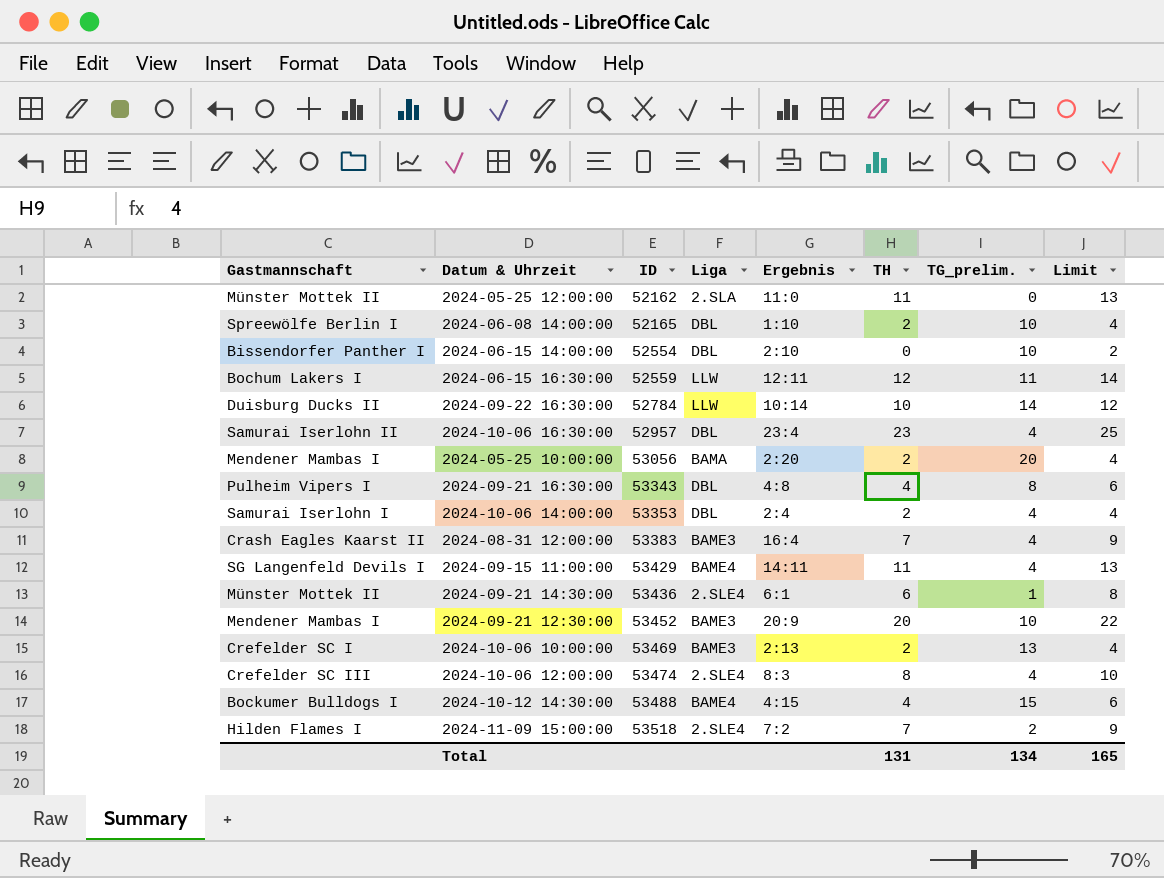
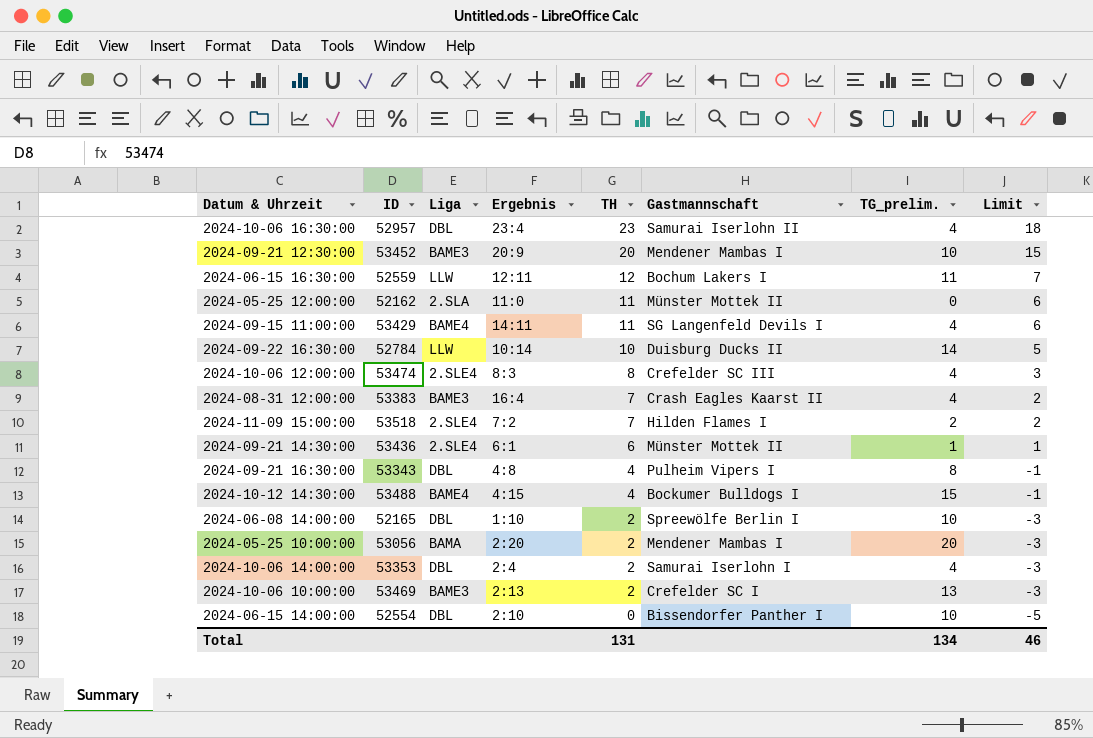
row order: ID ascending -> TH descending
column Gastmannschaft | position: 1 -> 6
column Limit | formula: [TH] + 2 -> [TH] - 5
Total | Limit: 165 -> 46

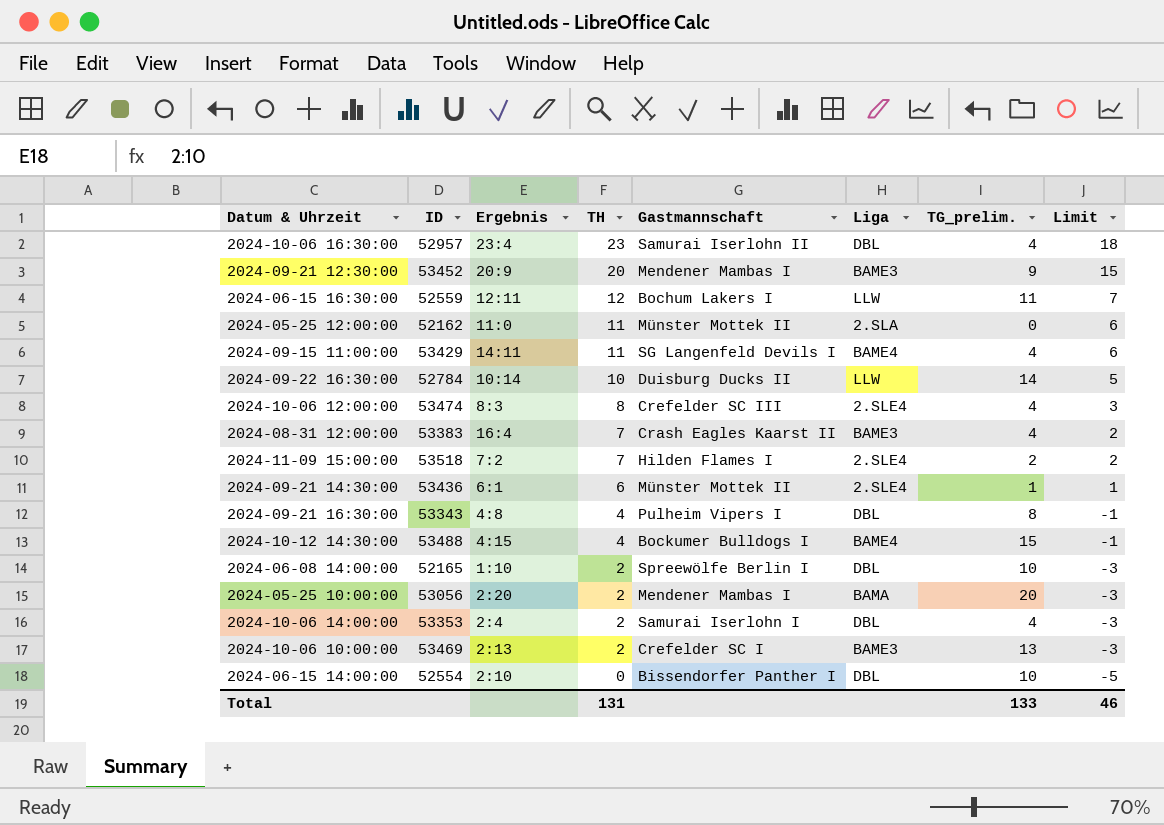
column Liga | position: 3 -> 6
2024-09-21 12:30:00 | TG_prelim.: 10 -> 9
Total | TG_prelim.: 134 -> 133

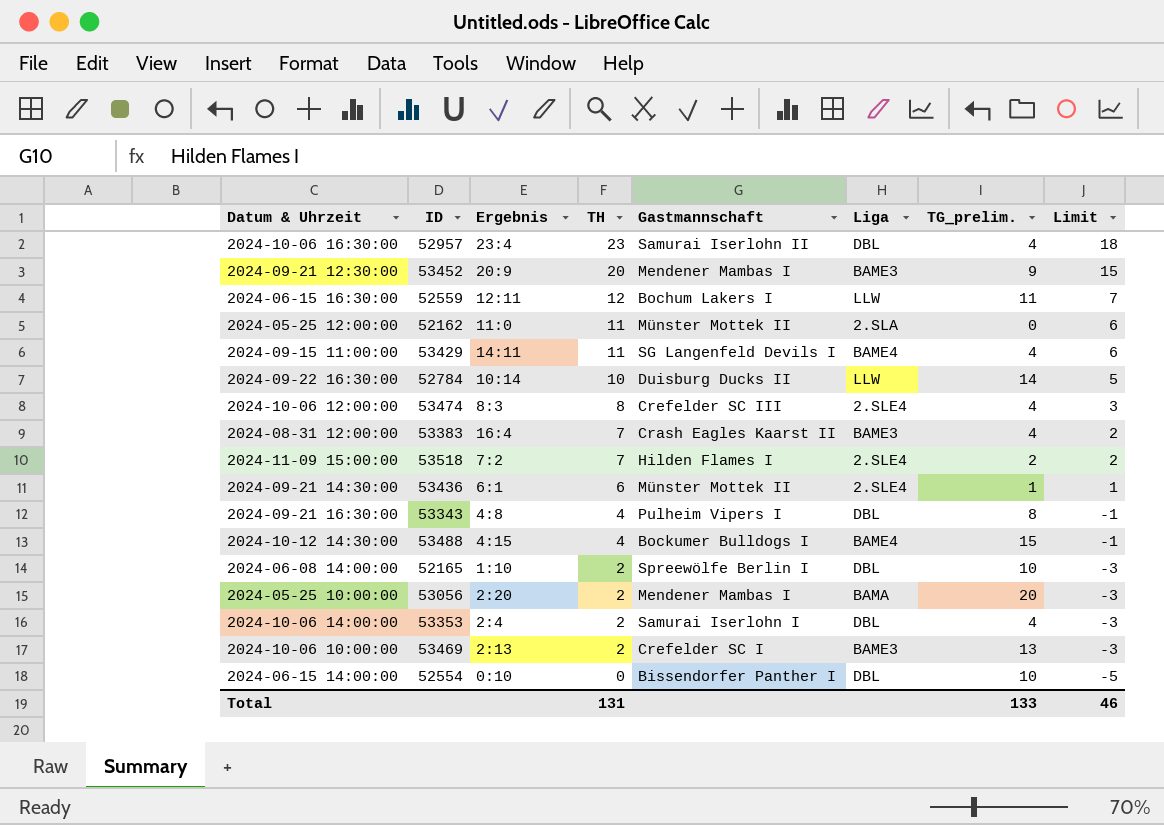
2024-06-15 14:00:00 | Ergebnis: 2:10 -> 0:10

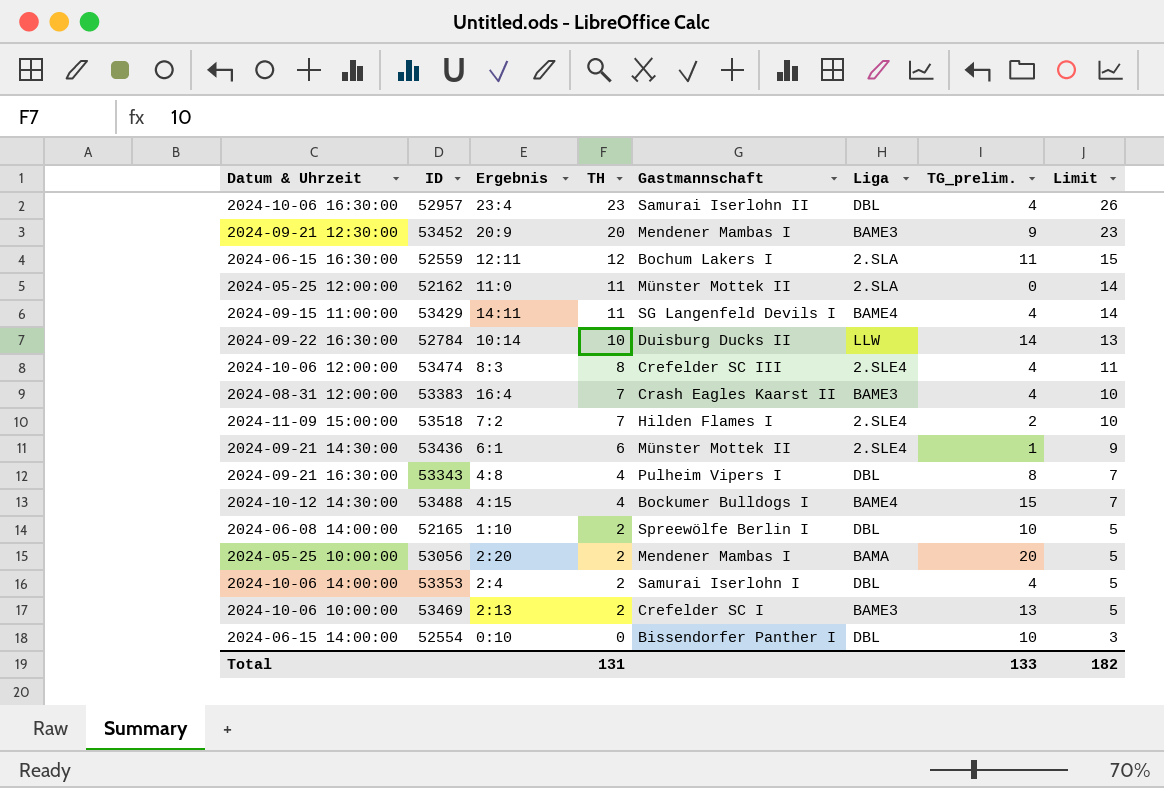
column Limit | formula: [TH] - 5 -> [TH] + 3
2024-06-15 16:30:00 | Liga: LLW -> 2.SLA
Total | Limit: 46 -> 182

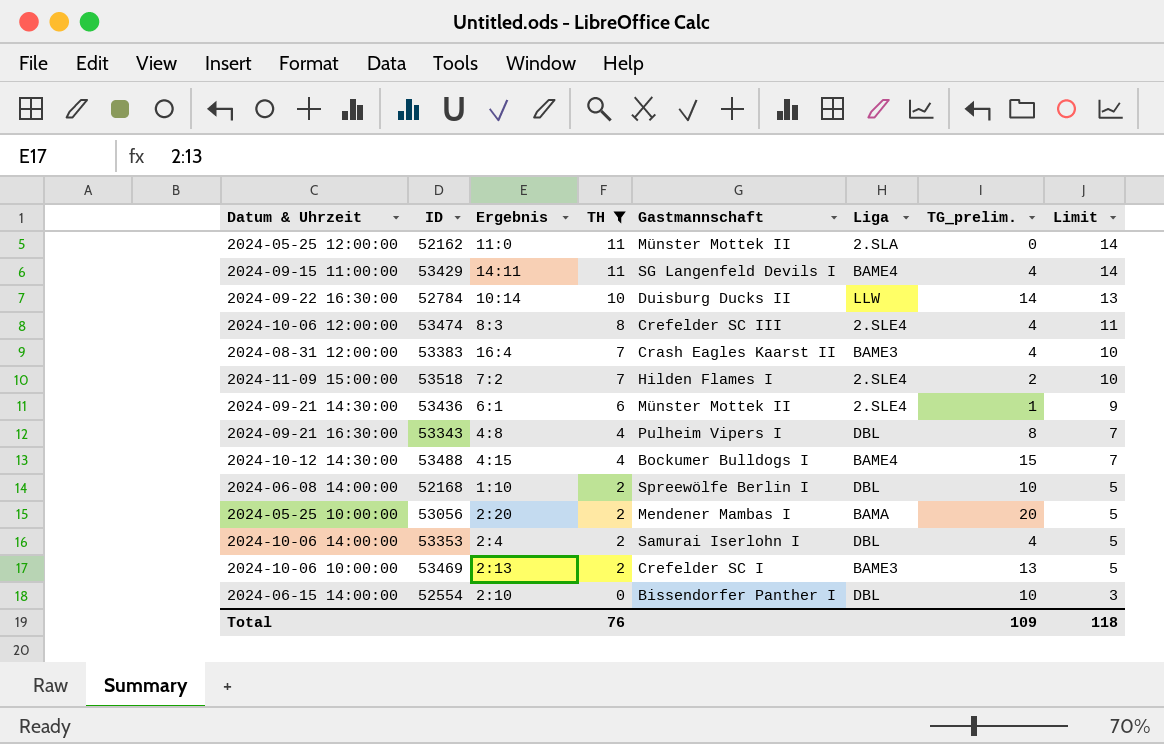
filter: none -> TH <= 11
2024-06-08 14:00:00 | ID: 52165 -> 52168
2024-06-15 14:00:00 | Ergebnis: 0:10 -> 2:10
Total | TH: 131 -> 76
Total | TG_prelim.: 133 -> 109
Total | Limit: 182 -> 118

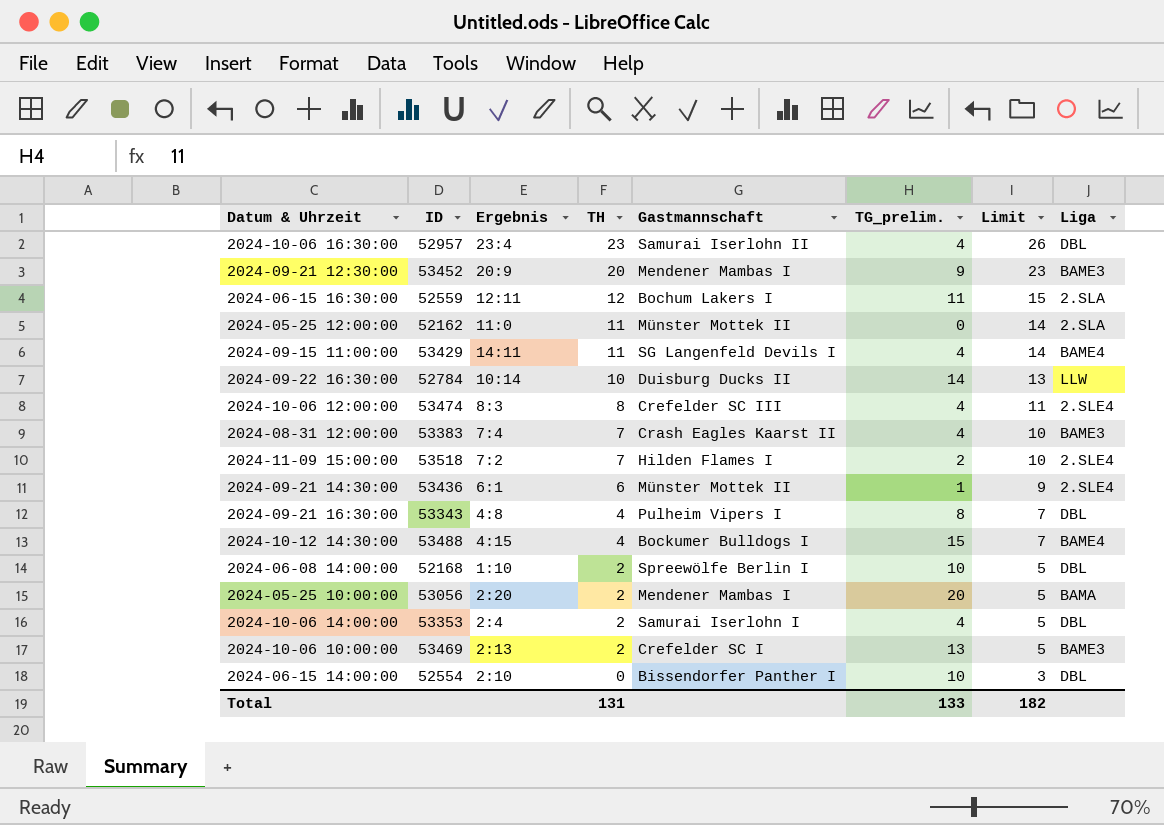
filter: TH <= 11 -> none
column Liga | position: 6 -> 8
2024-08-31 12:00:00 | Ergebnis: 16:4 -> 7:4
Total | TH: 76 -> 131
Total | TG_prelim.: 109 -> 133
Total | Limit: 118 -> 182

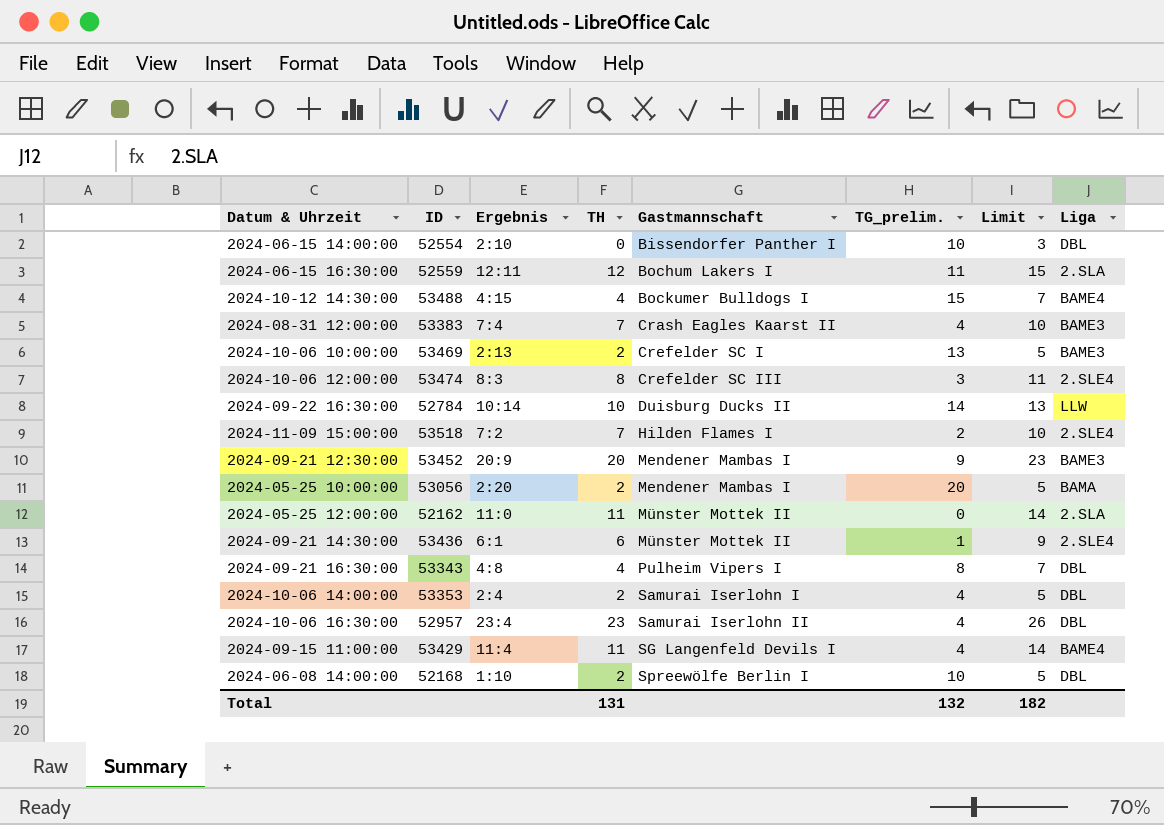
row order: TH descending -> Gastmannschaft ascending
2024-10-06 12:00:00 | TG_prelim.: 4 -> 3
2024-09-15 11:00:00 | Ergebnis: 14:11 -> 11:4
Total | TG_prelim.: 133 -> 132

